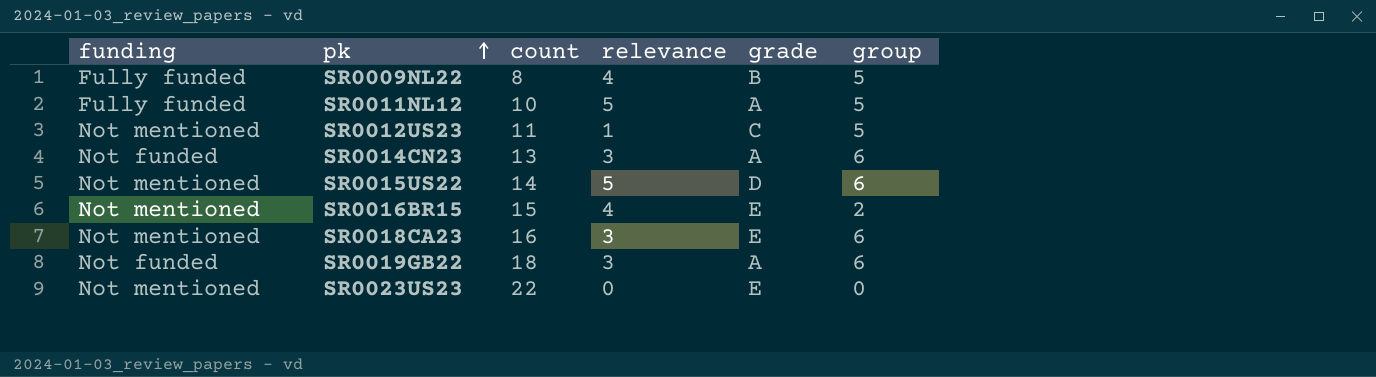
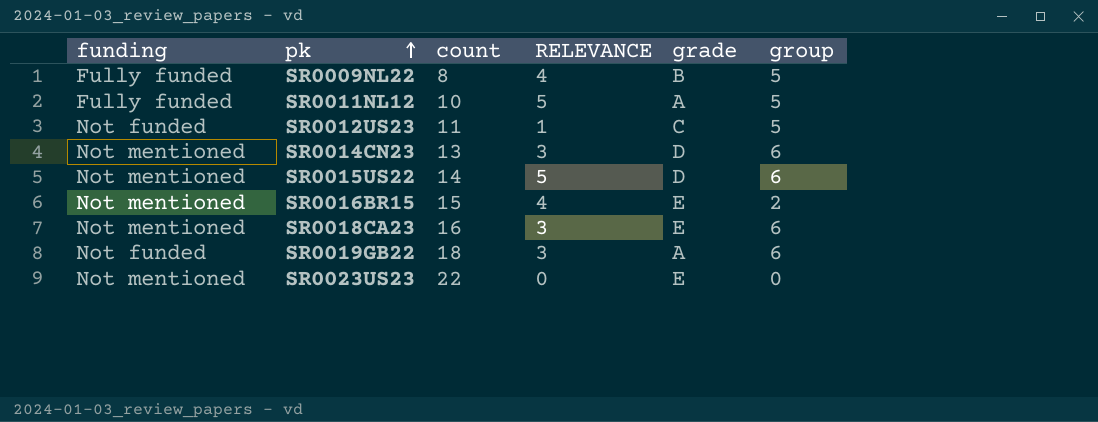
column name: relevance -> RELEVANCE
SR0012US23 | funding: Not mentioned -> Not funded
SR0014CN23 | funding: Not funded -> Not mentioned
SR0014CN23 | grade: A -> D

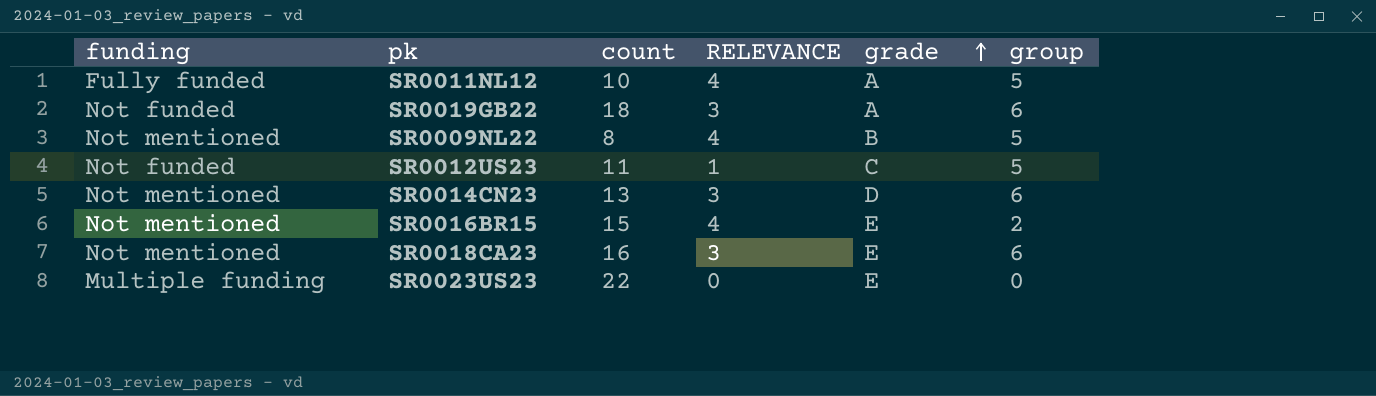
row order: pk ascending -> grade ascending
row SR0015US22: Not mentioned | 14 | 5 | D | 6 -> none
SR0011NL12 | RELEVANCE: 5 -> 4
SR0009NL22 | funding: Fully funded -> Not mentioned
SR0023US23 | funding: Not mentioned -> Multiple funding

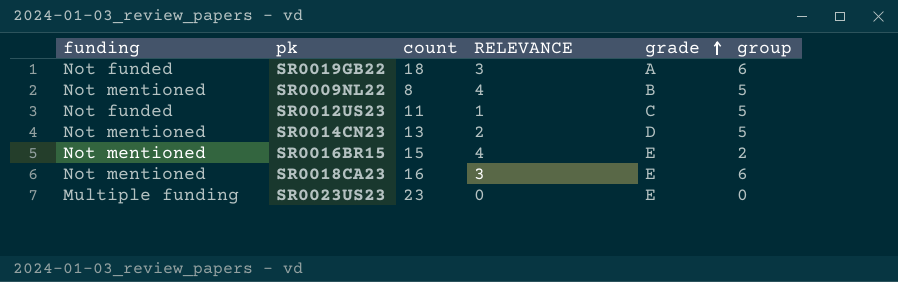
row SR0011NL12: Fully funded | 10 | 4 | A | 5 -> none
SR0014CN23 | RELEVANCE: 3 -> 2
SR0014CN23 | group: 6 -> 5
SR0023US23 | count: 22 -> 23

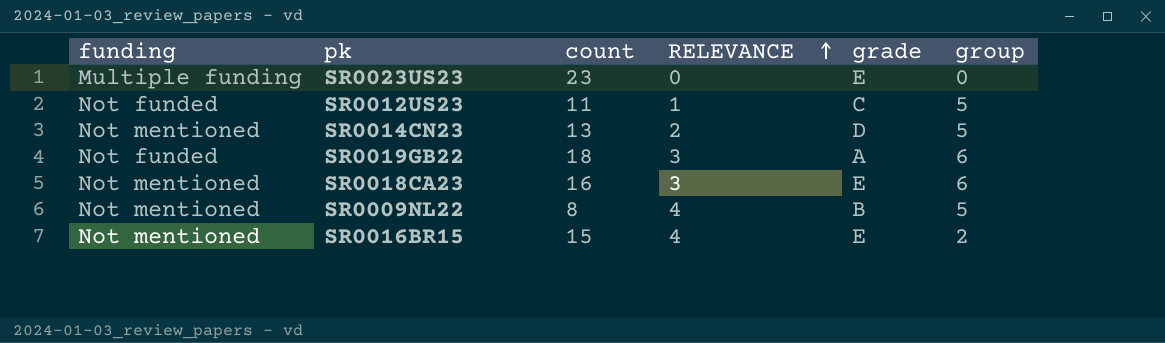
row order: grade ascending -> RELEVANCE ascending

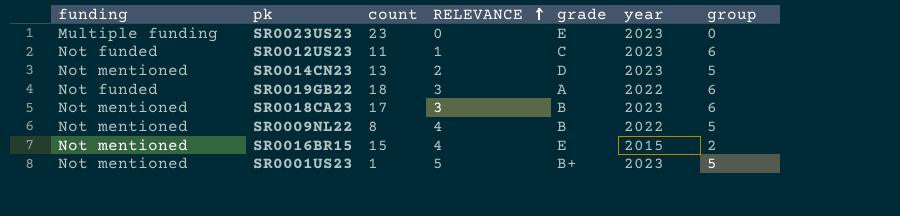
column year | position: none -> 6
SR0012US23 | group: 5 -> 6
SR0018CA23 | count: 16 -> 17
SR0018CA23 | grade: E -> B
row SR0001US23: none -> Not mentioned | 1 | 5 | B+ | 2023 | 5

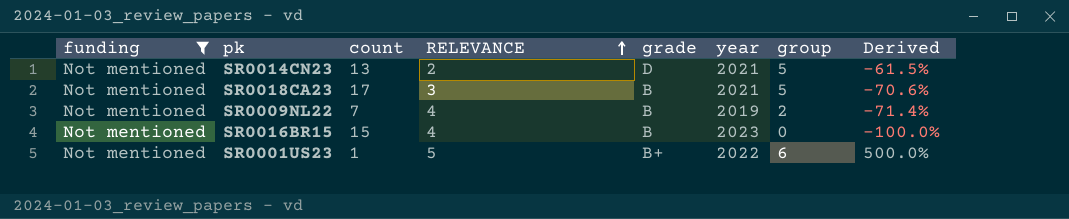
filter: none -> funding = Not mentioned
column Derived | formula: none -> ([group] - [count]) / [count]
SR0014CN23 | year: 2023 -> 2021
SR0018CA23 | year: 2023 -> 2021
SR0018CA23 | group: 6 -> 5
SR0009NL22 | count: 8 -> 7
SR0009NL22 | year: 2022 -> 2019
SR0009NL22 | group: 5 -> 2
SR0016BR15 | grade: E -> B
SR0016BR15 | year: 2015 -> 2023
SR0016BR15 | group: 2 -> 0
SR0001US23 | year: 2023 -> 2022
SR0001US23 | group: 5 -> 6

